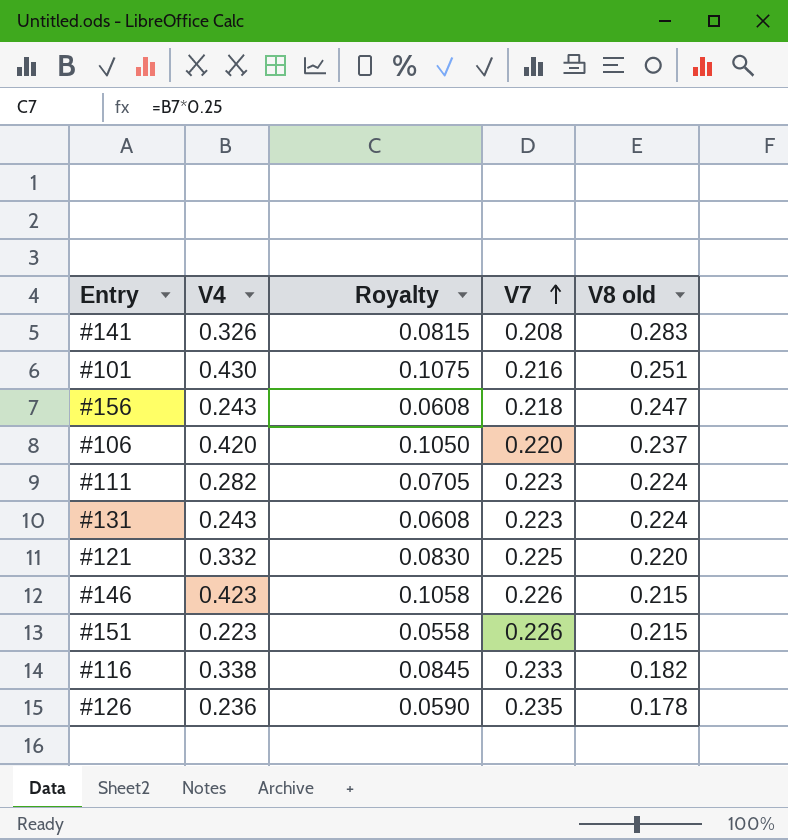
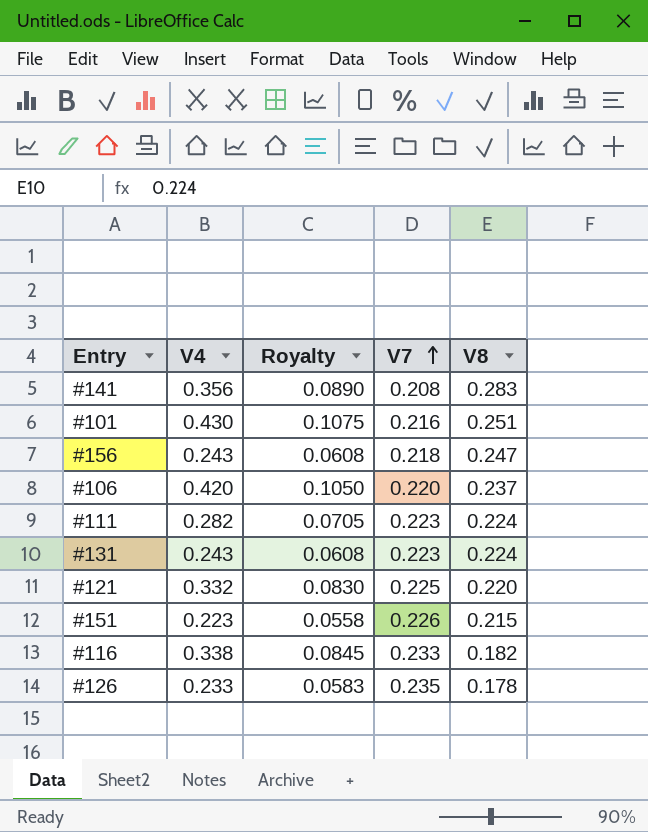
column name: V8 old -> V8
row #146: 0.423 | 0.1058 | 0.226 | 0.215 -> none
#141 | V4: 0.326 -> 0.356
#141 | Royalty: 0.0815 -> 0.0890
#126 | V4: 0.236 -> 0.233
#126 | Royalty: 0.0590 -> 0.0583

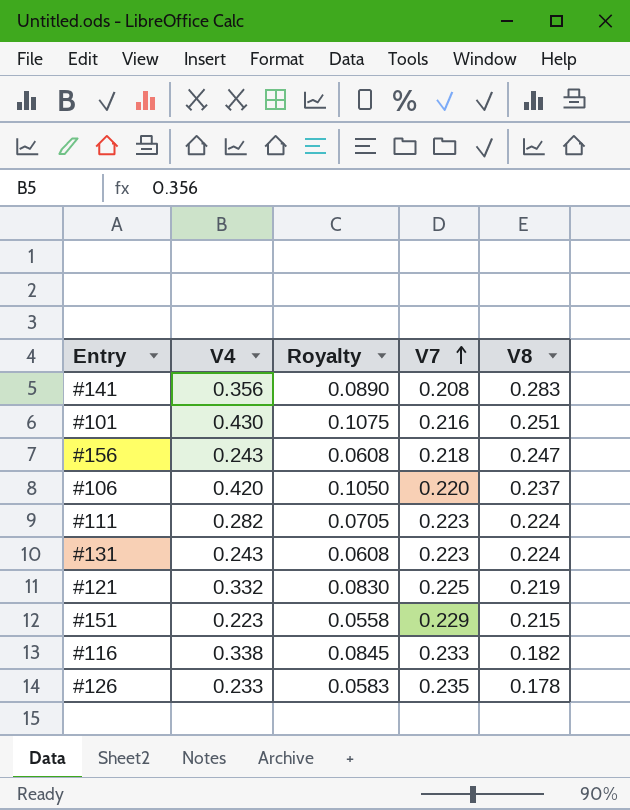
#121 | V8: 0.220 -> 0.219
#151 | V7: 0.226 -> 0.229

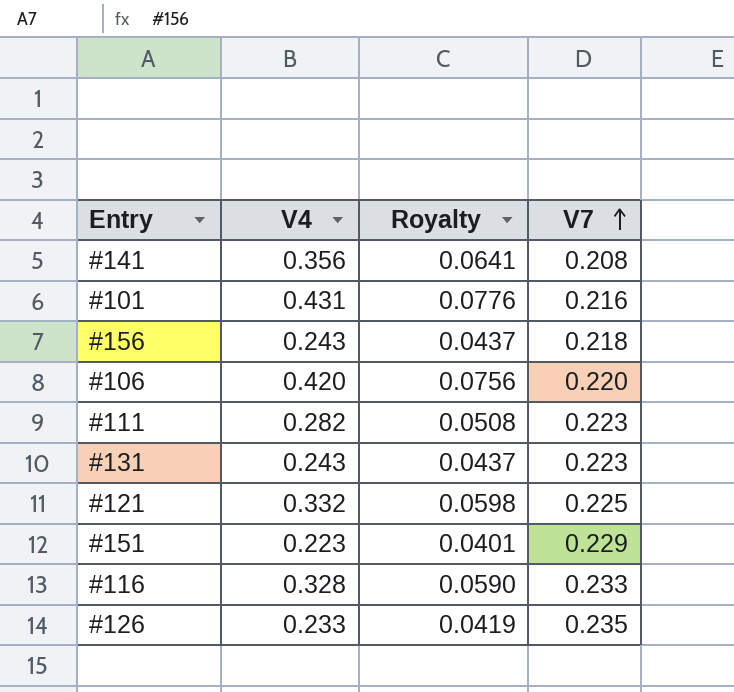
column V8 | position: 5 -> none
column Royalty | formula: [V4] * 0.25 -> [V4] * 0.18
#101 | V4: 0.430 -> 0.431
#116 | V4: 0.338 -> 0.328

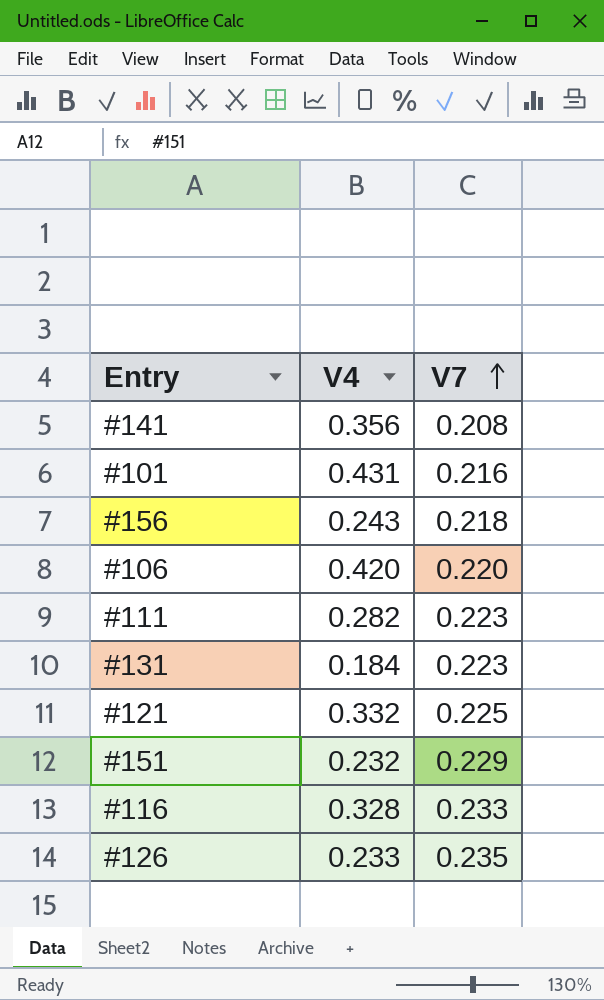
column Royalty | formula: [V4] * 0.18 -> none
#131 | V4: 0.243 -> 0.184
#151 | V4: 0.223 -> 0.232

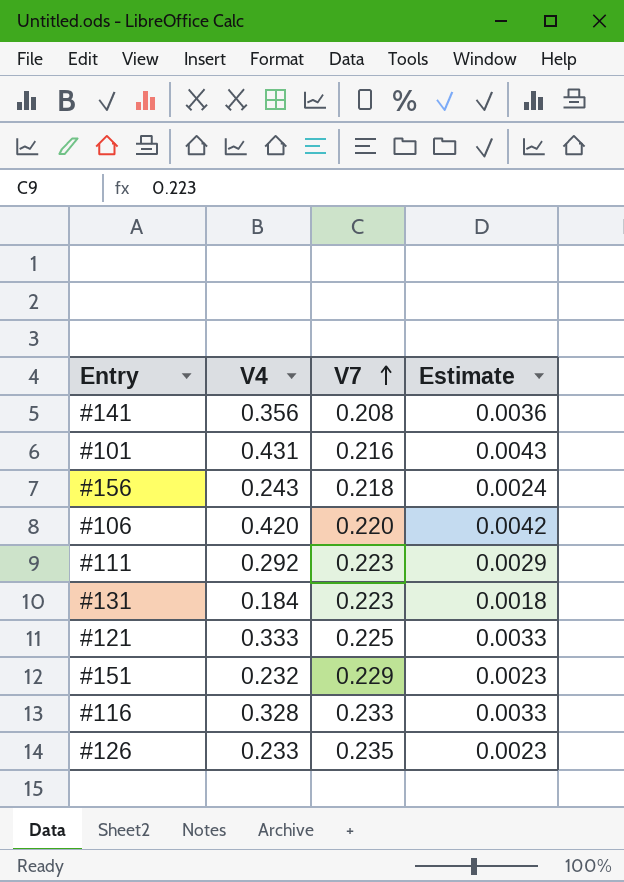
column Estimate | formula: none -> [V4] * 0.01
#111 | V4: 0.282 -> 0.292
#121 | V4: 0.332 -> 0.333

